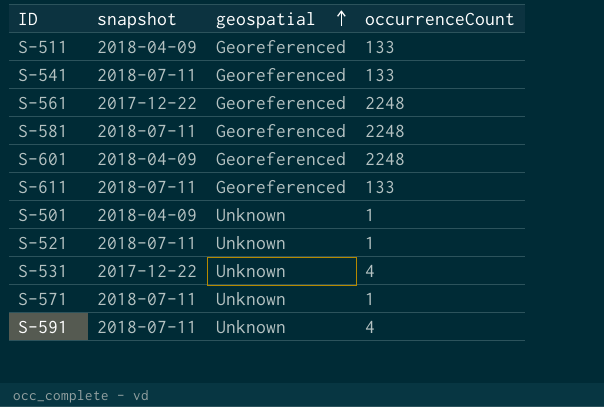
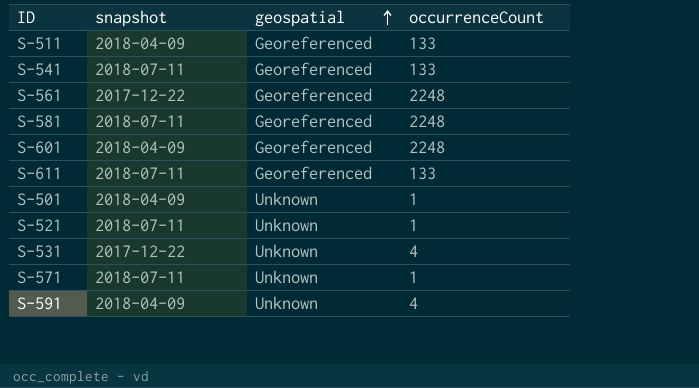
S-591 | snapshot: 2018-07-11 -> 2018-04-09

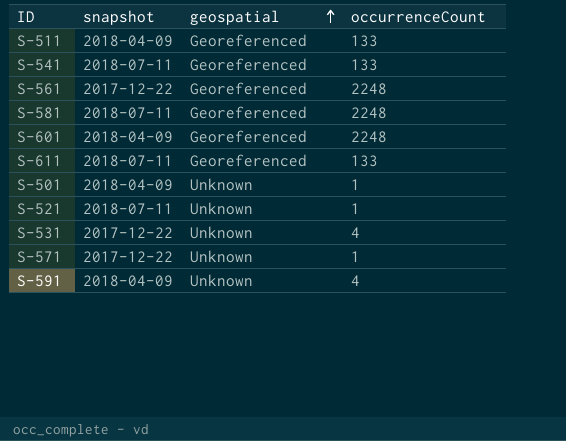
S-571 | snapshot: 2018-07-11 -> 2017-12-22

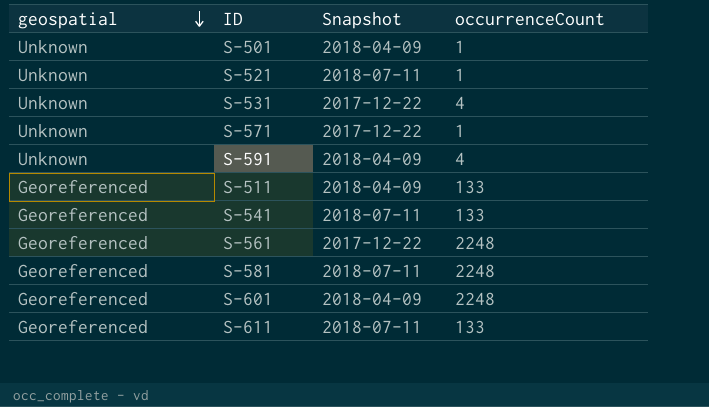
row order: geospatial ascending -> geospatial descending
column geospatial | position: 3 -> 1
column name: snapshot -> Snapshot

